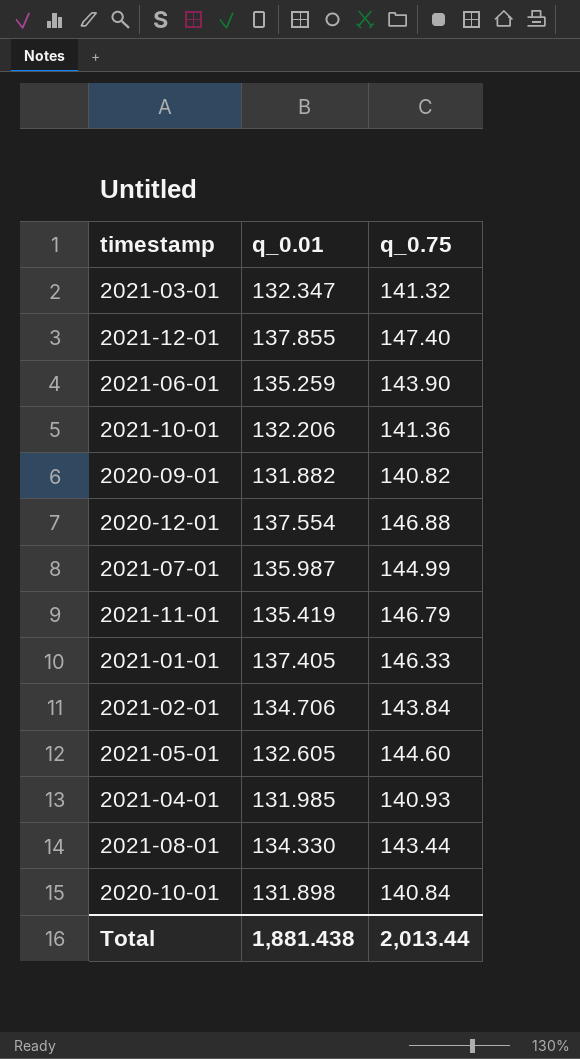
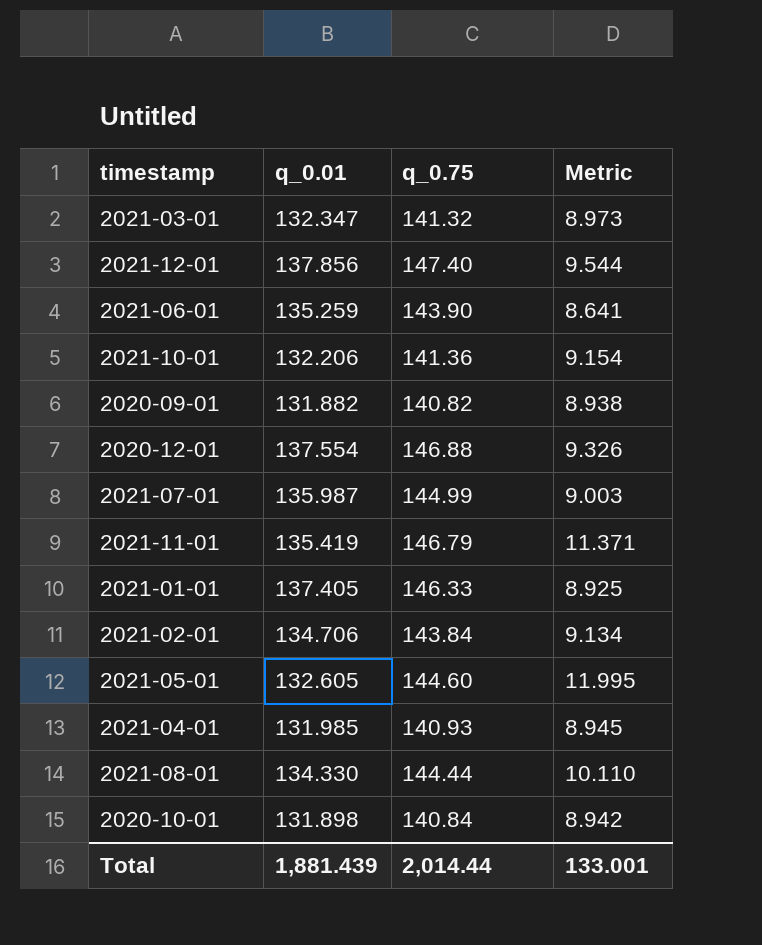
column Metric | formula: none -> [q_0.75] - [q_0.01]
2021-12-01 | q_0.01: 137.855 -> 137.856
2021-08-01 | q_0.75: 143.44 -> 144.44
Total | q_0.01: 1,881.438 -> 1,881.439
Total | q_0.75: 2,013.44 -> 2,014.44

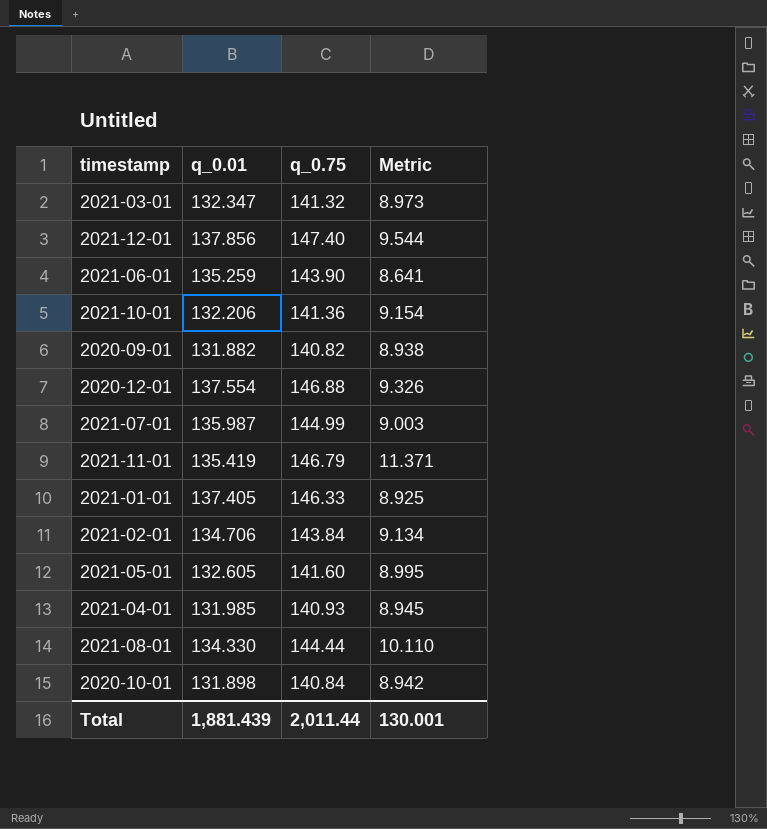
2021-05-01 | q_0.75: 144.60 -> 141.60
2021-05-01 | Metric: 11.995 -> 8.995
Total | q_0.75: 2,014.44 -> 2,011.44
Total | Metric: 133.001 -> 130.001

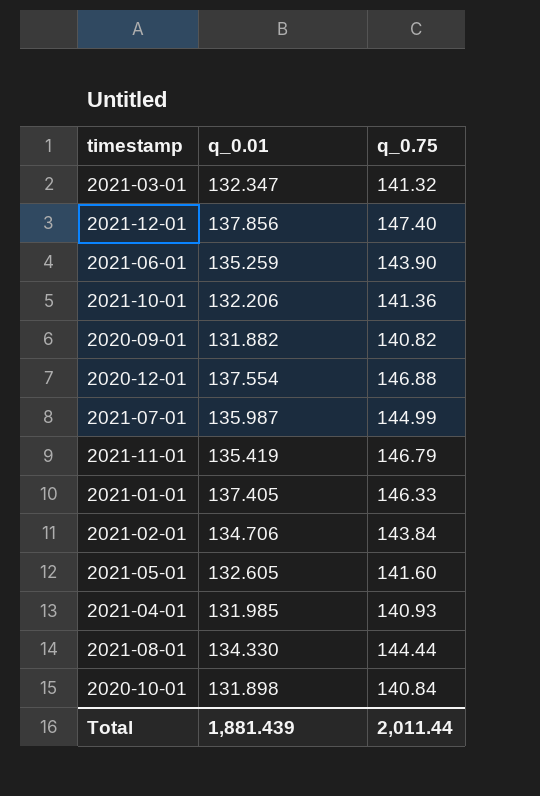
column Metric | formula: [q_0.75] - [q_0.01] -> none

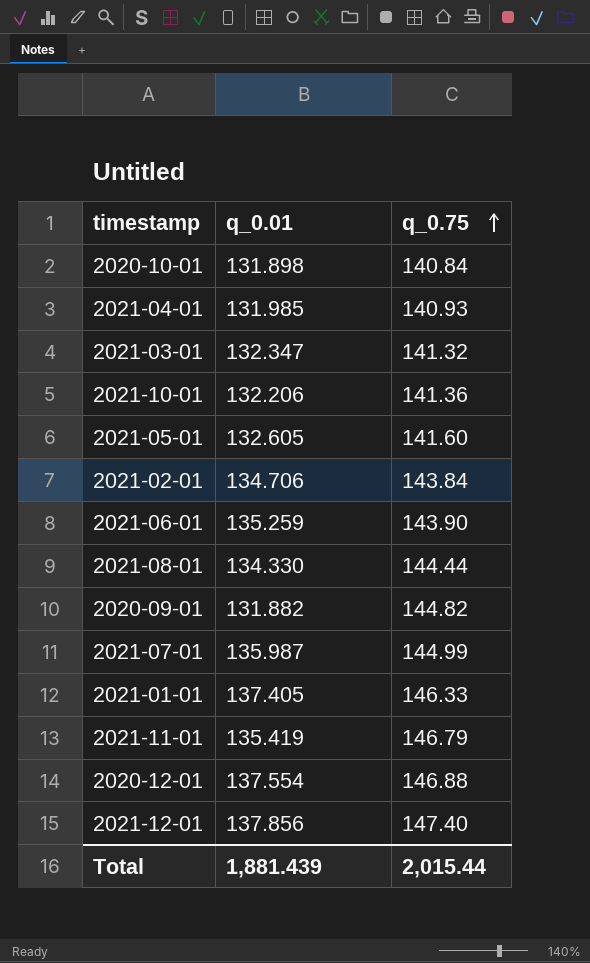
row order: none -> q_0.75 ascending
2020-09-01 | q_0.75: 140.82 -> 144.82
Total | q_0.75: 2,011.44 -> 2,015.44

